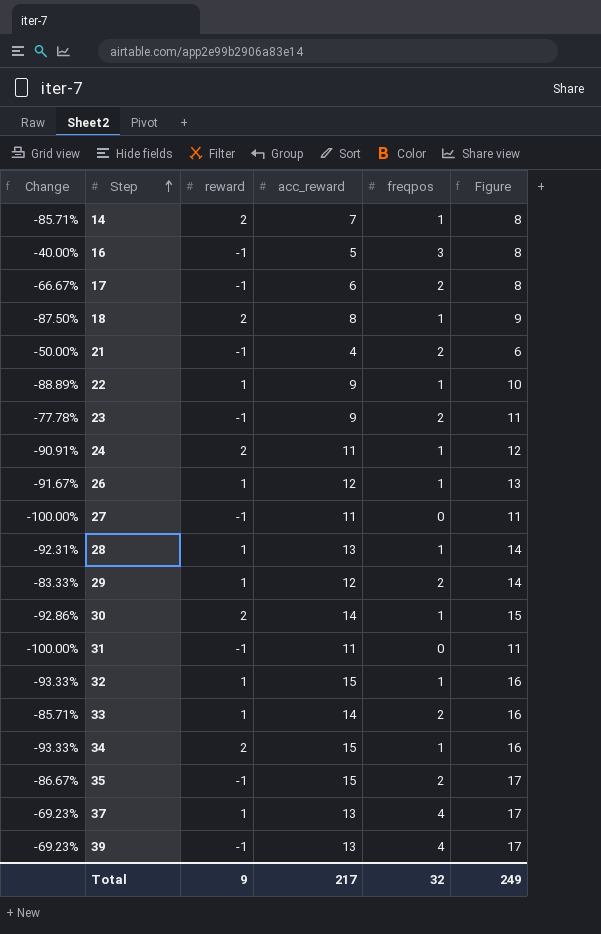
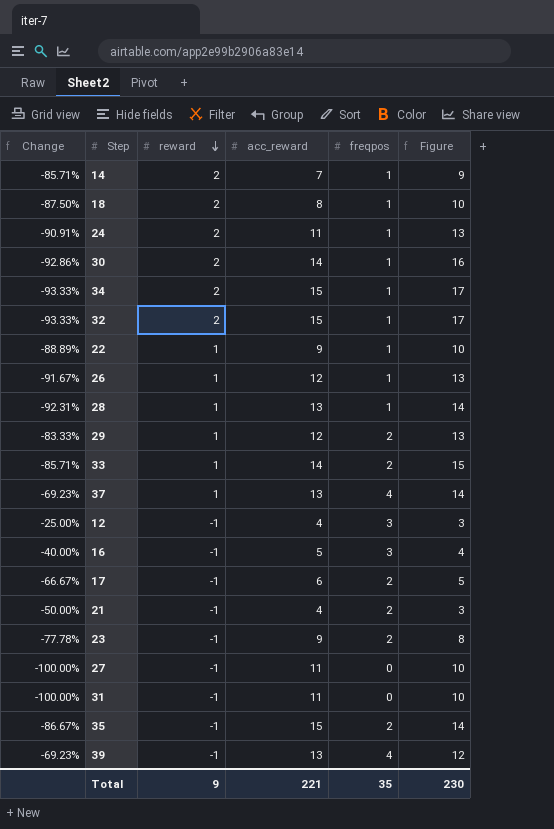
row order: Step ascending -> reward descending
column Figure | formula: [acc_reward] + [freqpos] -> [reward] + [acc_reward]
32 | reward: 1 -> 2
row 12: none -> -25.00% | -1 | 4 | 3 | 3
Total | acc_reward: 217 -> 221
Total | freqpos: 32 -> 35
Total | Figure: 249 -> 230

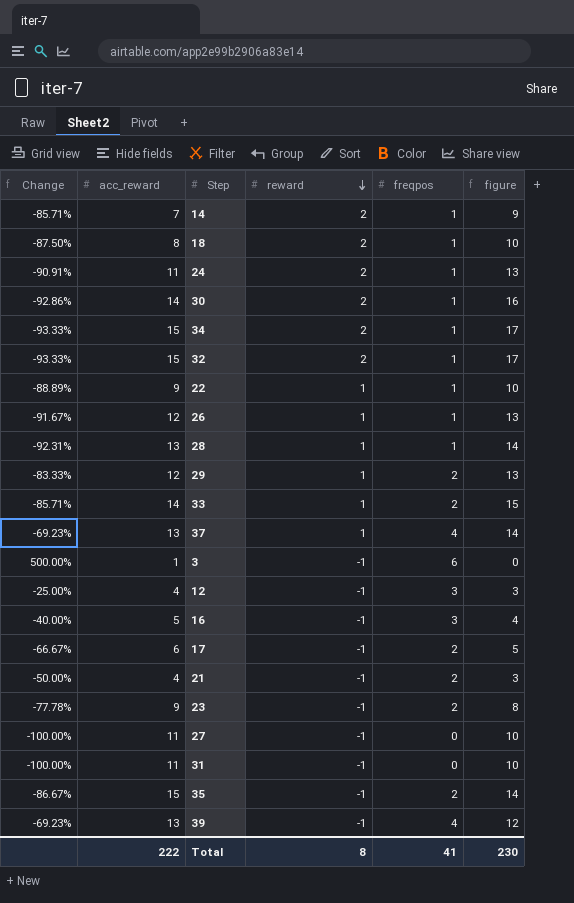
column acc_reward | position: 4 -> 2
column name: Figure -> figure
row 3: none -> 500.00% | 1 | -1 | 6 | 0
Total | acc_reward: 221 -> 222
Total | reward: 9 -> 8
Total | freqpos: 35 -> 41

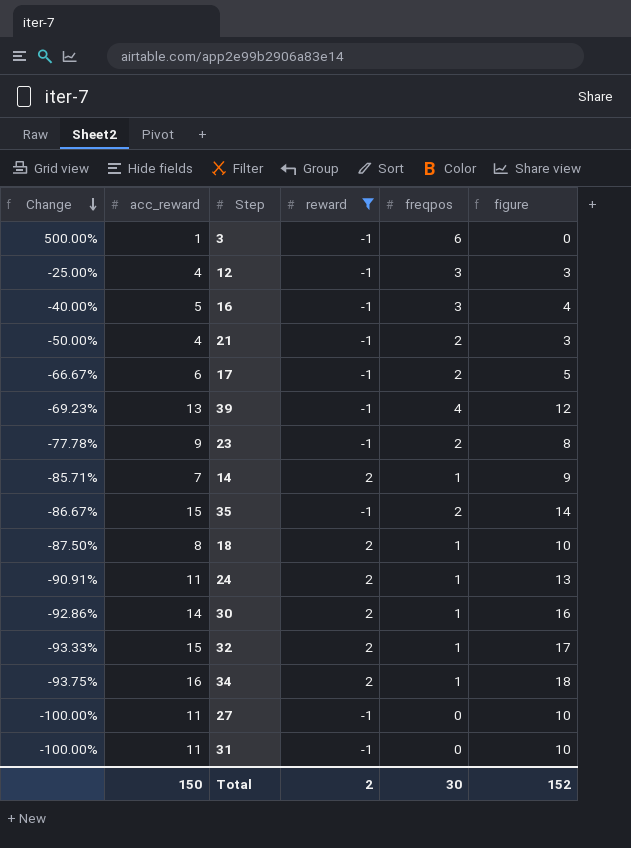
filter: none -> reward != 1
row order: reward descending -> Change descending
34 | Change: -93.33% -> -93.75%
34 | acc_reward: 15 -> 16
34 | figure: 17 -> 18
Total | acc_reward: 222 -> 150
Total | reward: 8 -> 2
Total | freqpos: 41 -> 30
Total | figure: 230 -> 152

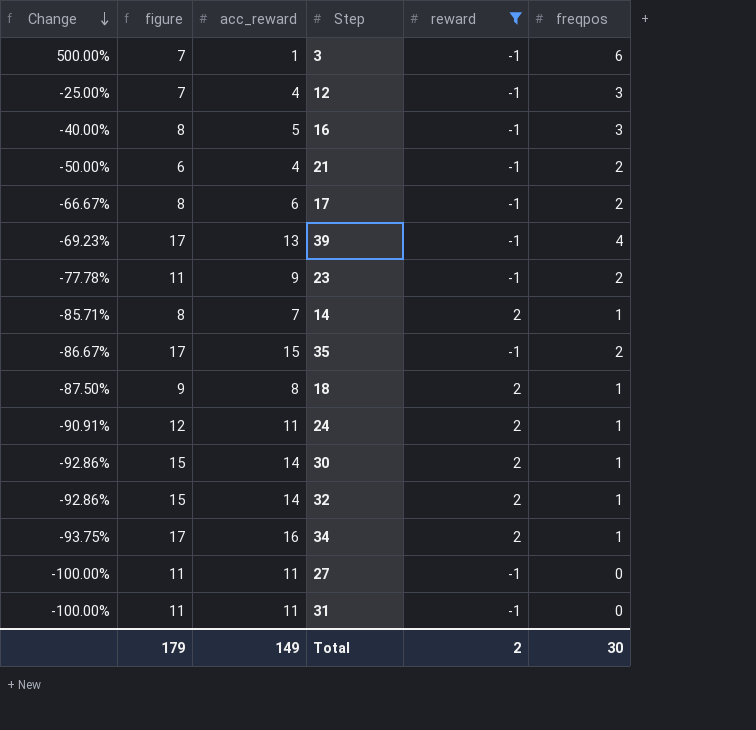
column figure | formula: [acc_reward] + [reward] -> [acc_reward] + [freqpos]
column figure | position: 6 -> 2
32 | Change: -93.33% -> -92.86%
32 | acc_reward: 15 -> 14
Total | figure: 152 -> 179
Total | acc_reward: 150 -> 149

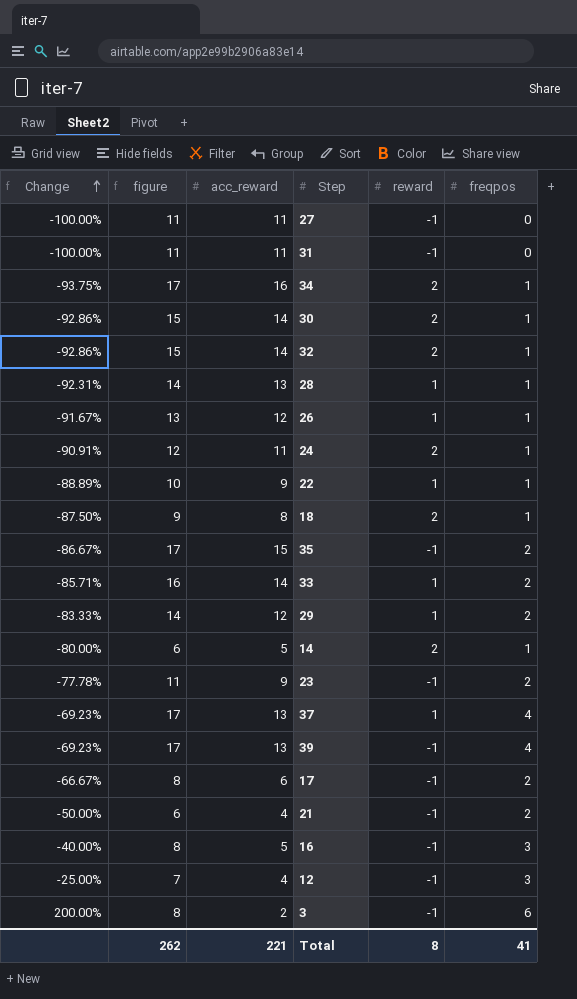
filter: reward != 1 -> none
row order: Change descending -> Change ascending
14 | Change: -85.71% -> -80.00%
14 | figure: 8 -> 6
14 | acc_reward: 7 -> 5
3 | Change: 500.00% -> 200.00%
3 | figure: 7 -> 8
3 | acc_reward: 1 -> 2
Total | figure: 179 -> 262
Total | acc_reward: 149 -> 221
Total | reward: 2 -> 8
Total | freqpos: 30 -> 41

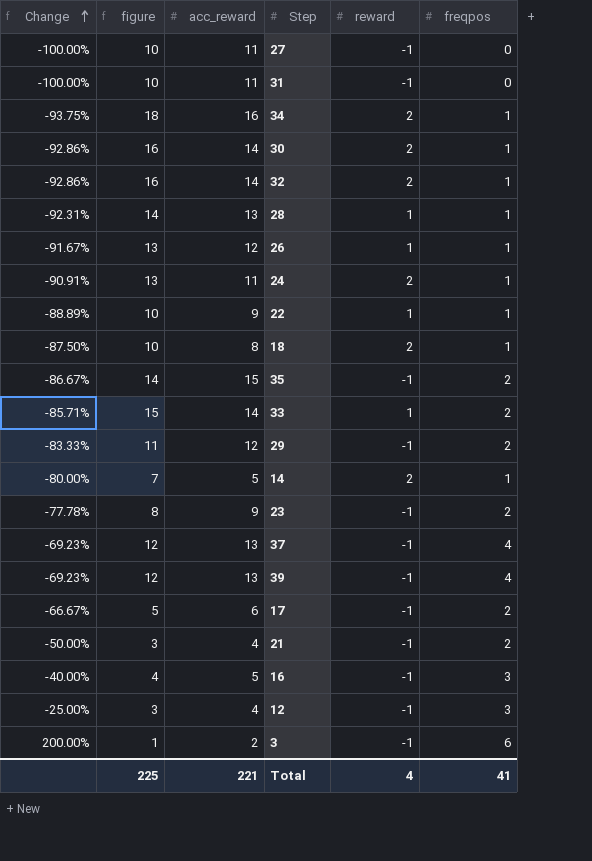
column figure | formula: [acc_reward] + [freqpos] -> [acc_reward] + [reward]
29 | reward: 1 -> -1
37 | reward: 1 -> -1
Total | figure: 262 -> 225
Total | reward: 8 -> 4

